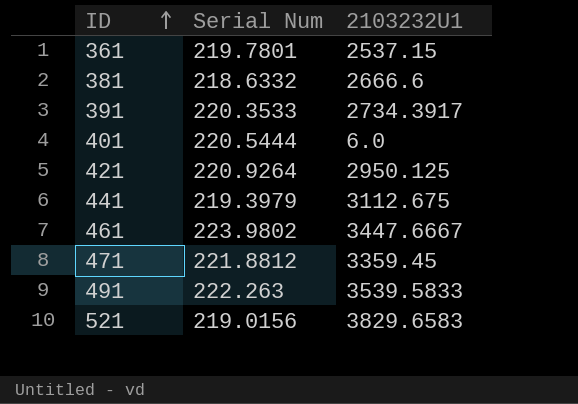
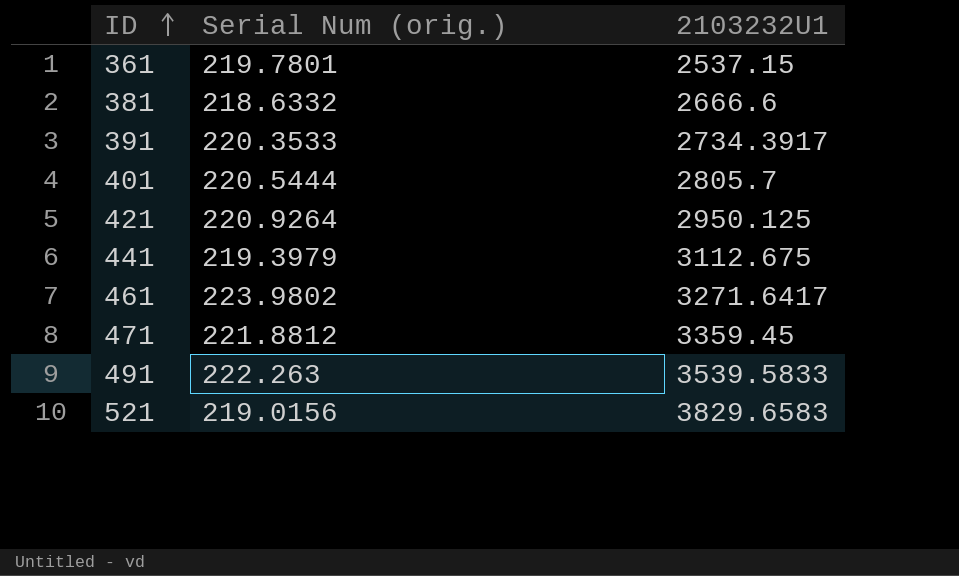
column name: Serial Num -> Serial Num (orig.)
401 | 2103232U1: 6.0 -> 2805.7
461 | 2103232U1: 3447.6667 -> 3271.6417

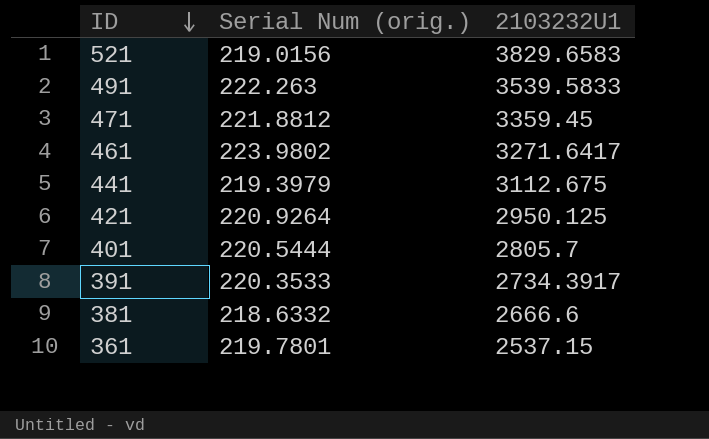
row order: ID ascending -> ID descending

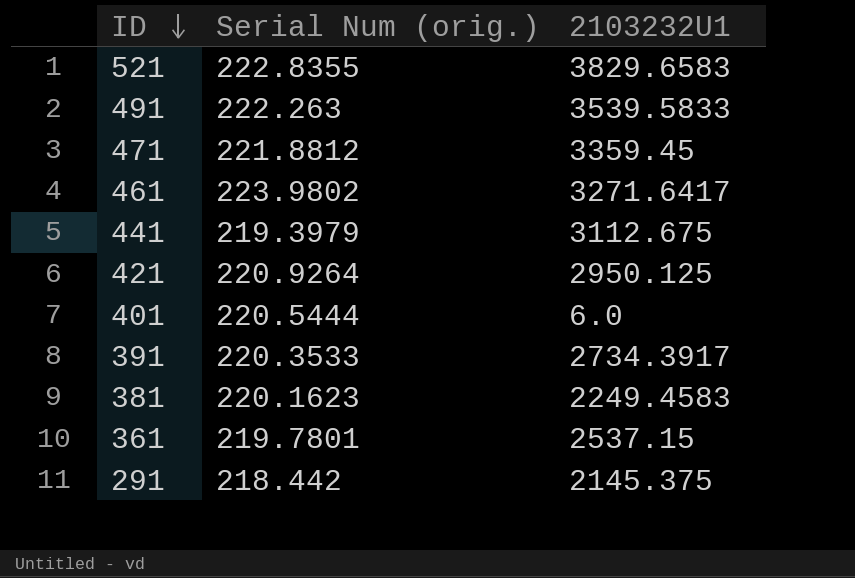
521 | Serial Num (orig.): 219.0156 -> 222.8355
401 | 2103232U1: 2805.7 -> 6.0
381 | Serial Num (orig.): 218.6332 -> 220.1623
381 | 2103232U1: 2666.6 -> 2249.4583
row 291: none -> 218.442 | 2145.375

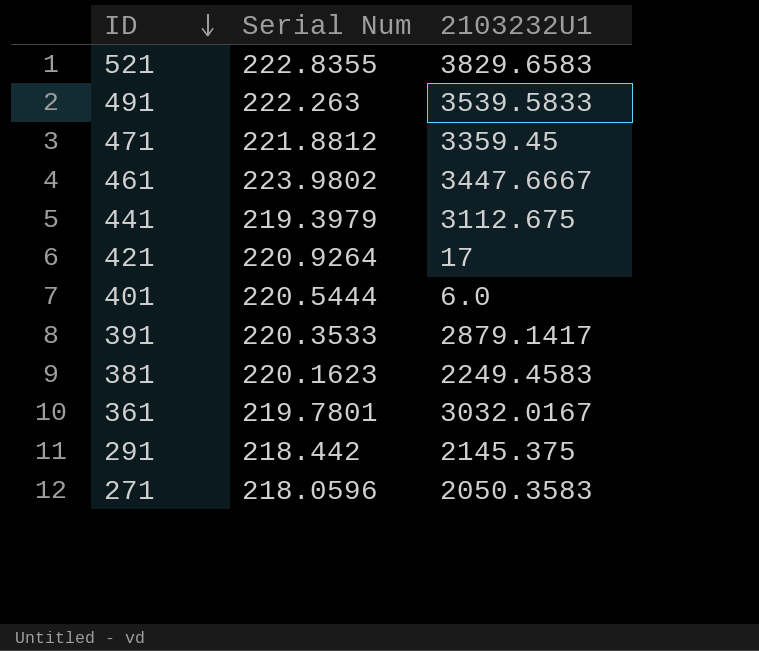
column name: Serial Num (orig.) -> Serial Num
461 | 2103232U1: 3271.6417 -> 3447.6667
421 | 2103232U1: 2950.125 -> 17
391 | 2103232U1: 2734.3917 -> 2879.1417
361 | 2103232U1: 2537.15 -> 3032.0167
row 271: none -> 218.0596 | 2050.3583

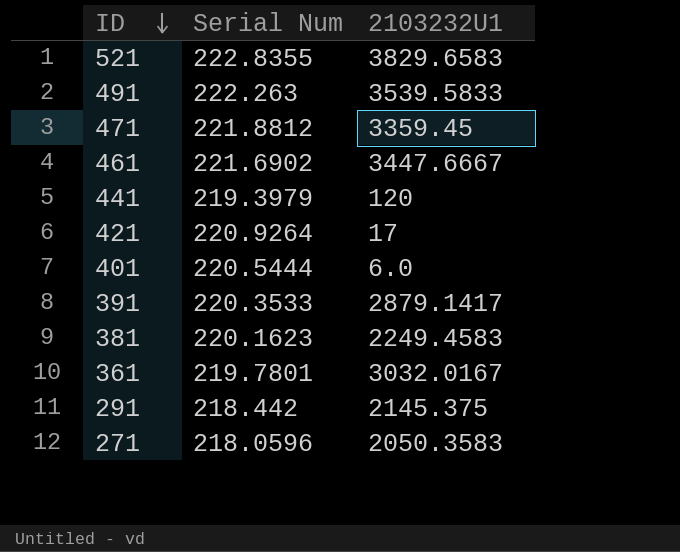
461 | Serial Num: 223.9802 -> 221.6902
441 | 2103232U1: 3112.675 -> 120

